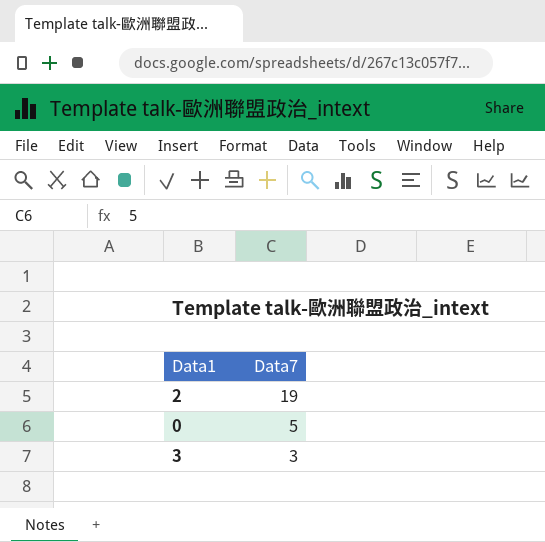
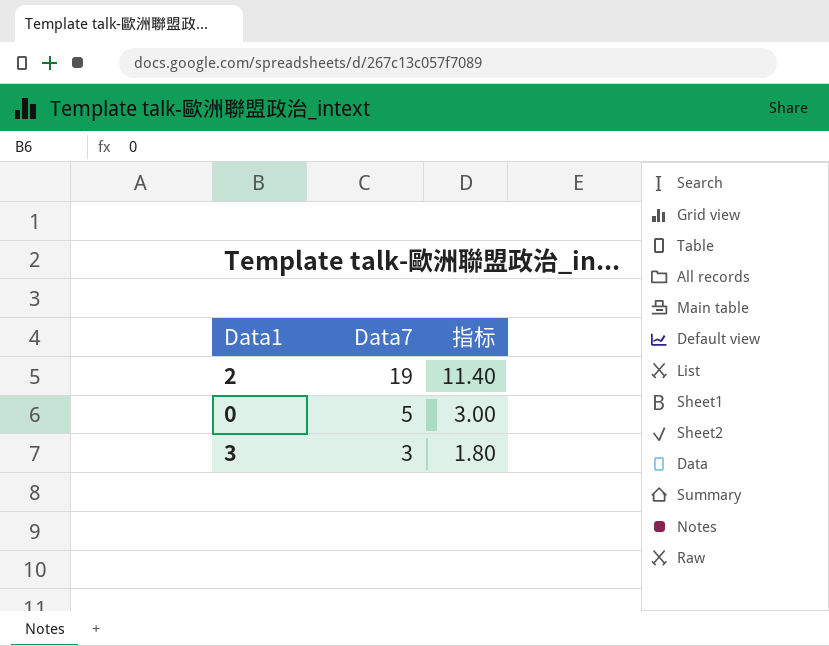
column 指标 | formula: none -> [Data7] * 0.6

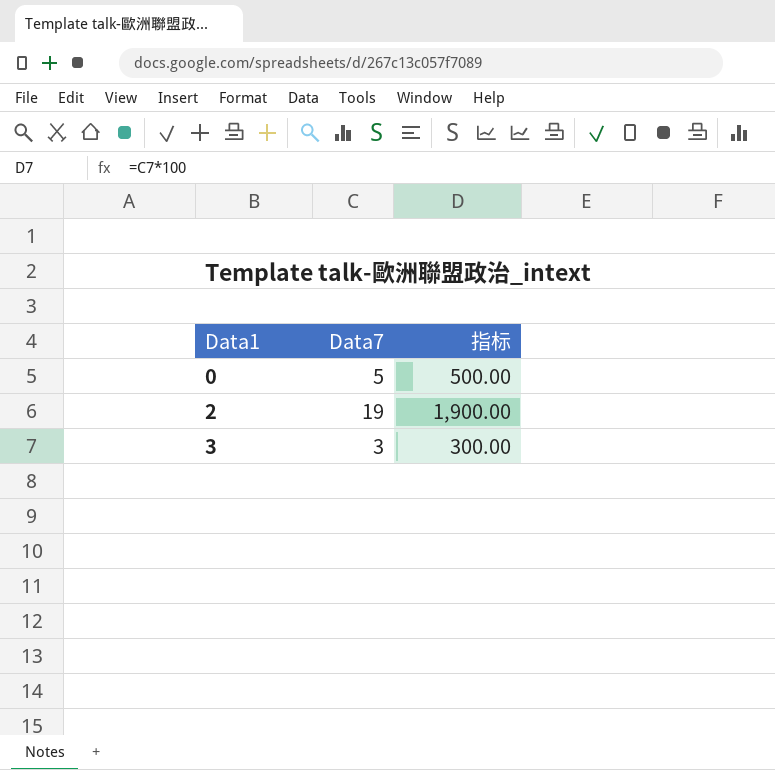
row order: Data7 descending -> Data1 ascending
column 指标 | formula: [Data7] * 0.6 -> [Data7] * 100

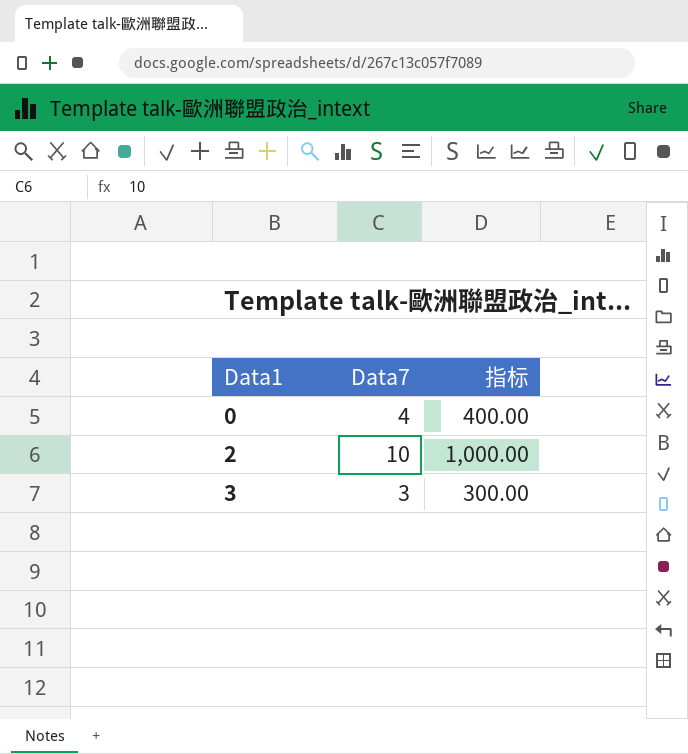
0 | Data7: 5 -> 4
0 | 指标: 500.00 -> 400.00
2 | Data7: 19 -> 10
2 | 指标: 1,900.00 -> 1,000.00

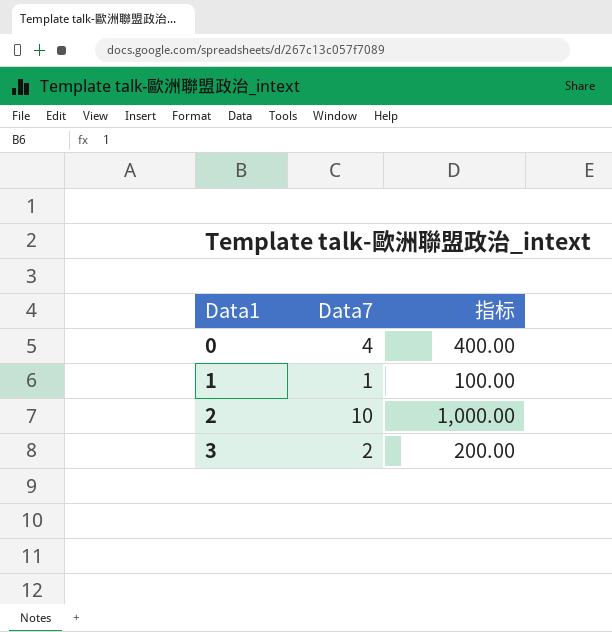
row 1: none -> 1 | 100.00
3 | Data7: 3 -> 2
3 | 指标: 300.00 -> 200.00

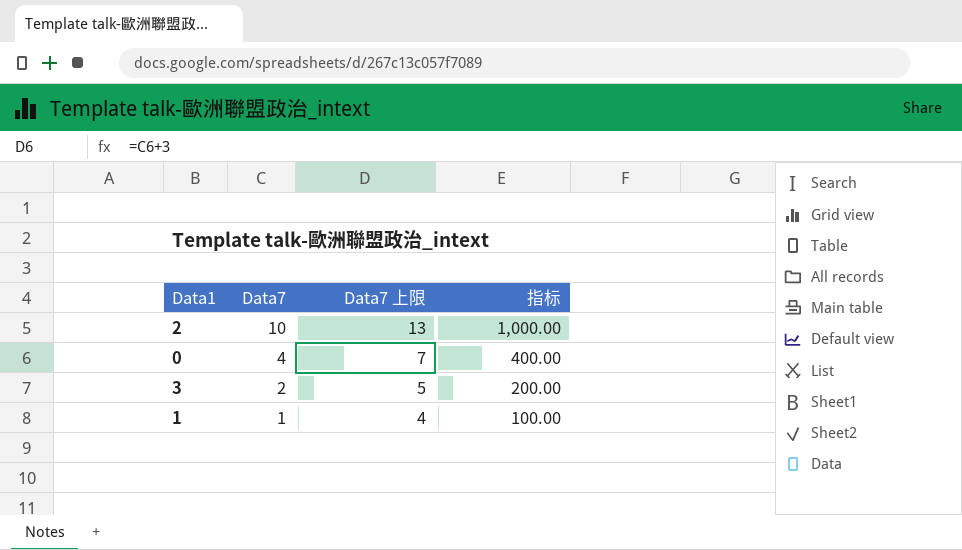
row order: Data1 ascending -> Data7 descending
column Data7 上限 | formula: none -> [Data7] + 3

